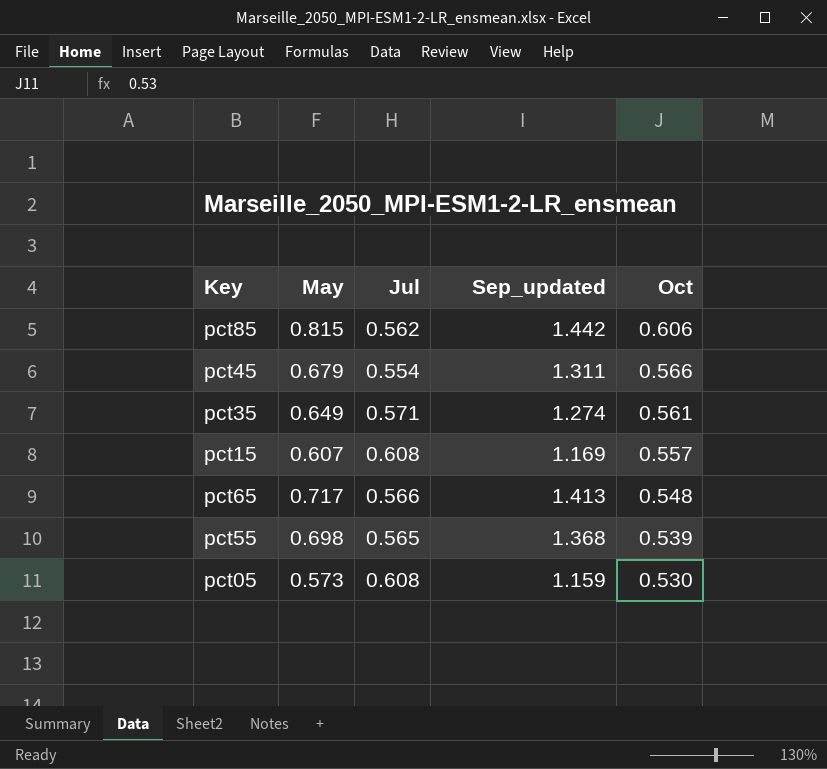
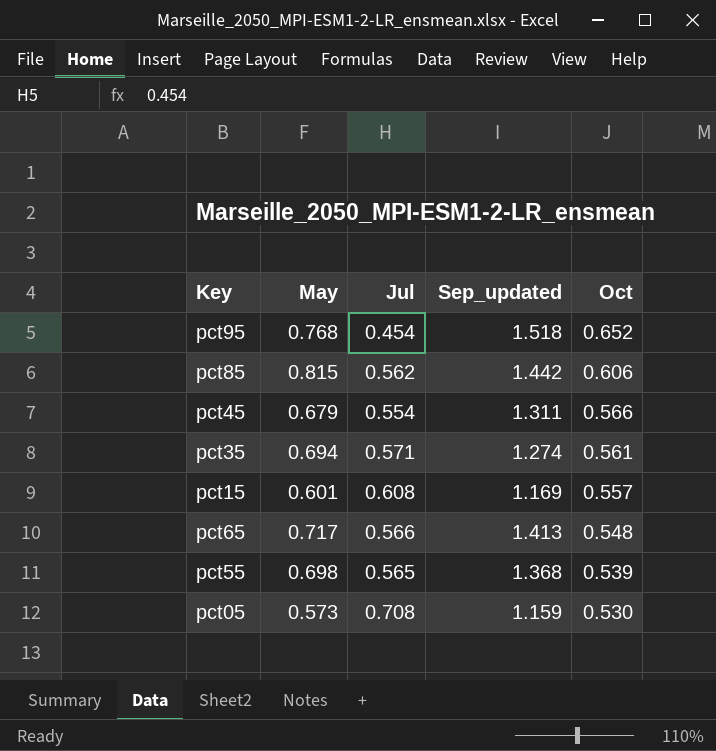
row pct95: none -> 0.768 | 0.454 | 1.518 | 0.652
pct35 | May: 0.649 -> 0.694
pct15 | May: 0.607 -> 0.601
pct05 | Jul: 0.608 -> 0.708

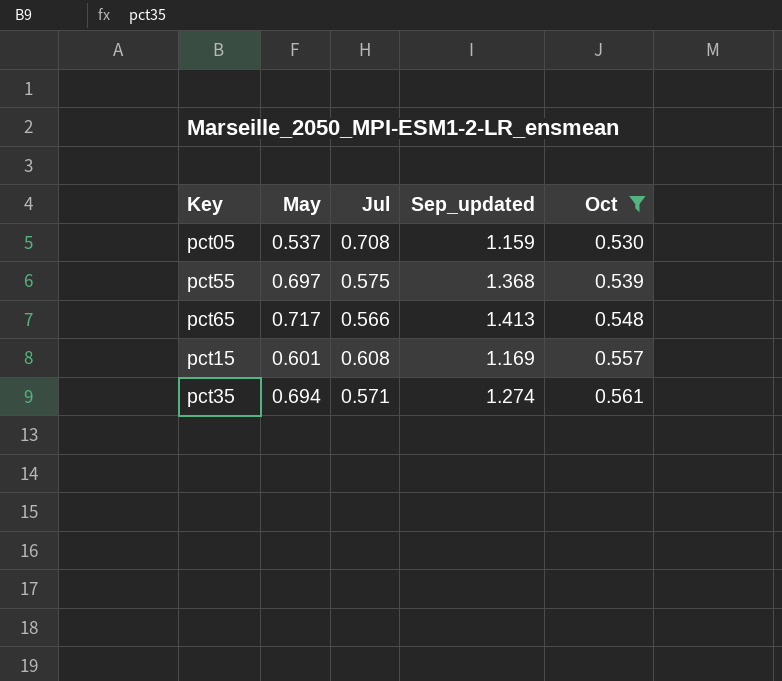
filter: none -> Oct <= 0.561
row order: Oct descending -> Oct ascending
pct05 | May: 0.573 -> 0.537
pct55 | May: 0.698 -> 0.697
pct55 | Jul: 0.565 -> 0.575

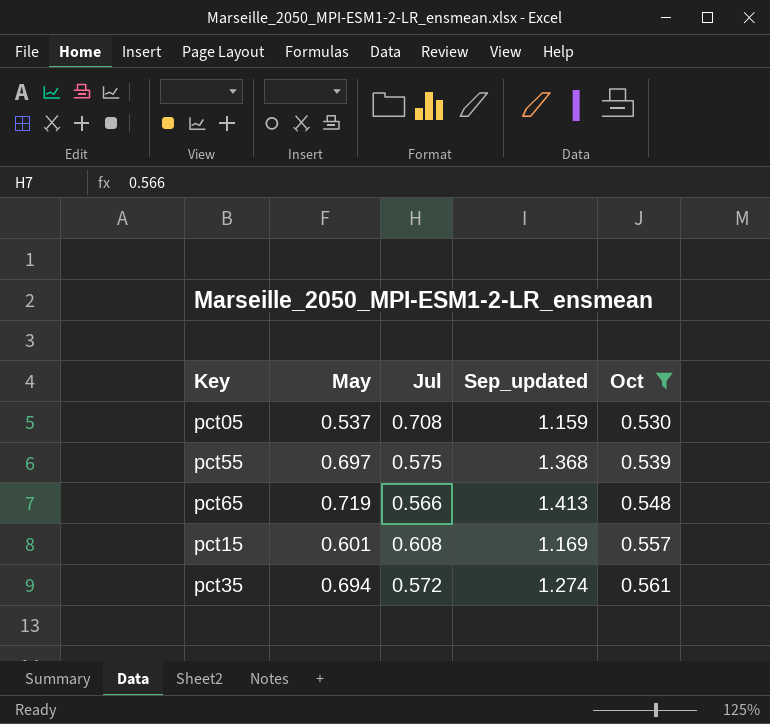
pct65 | May: 0.717 -> 0.719
pct35 | Jul: 0.571 -> 0.572

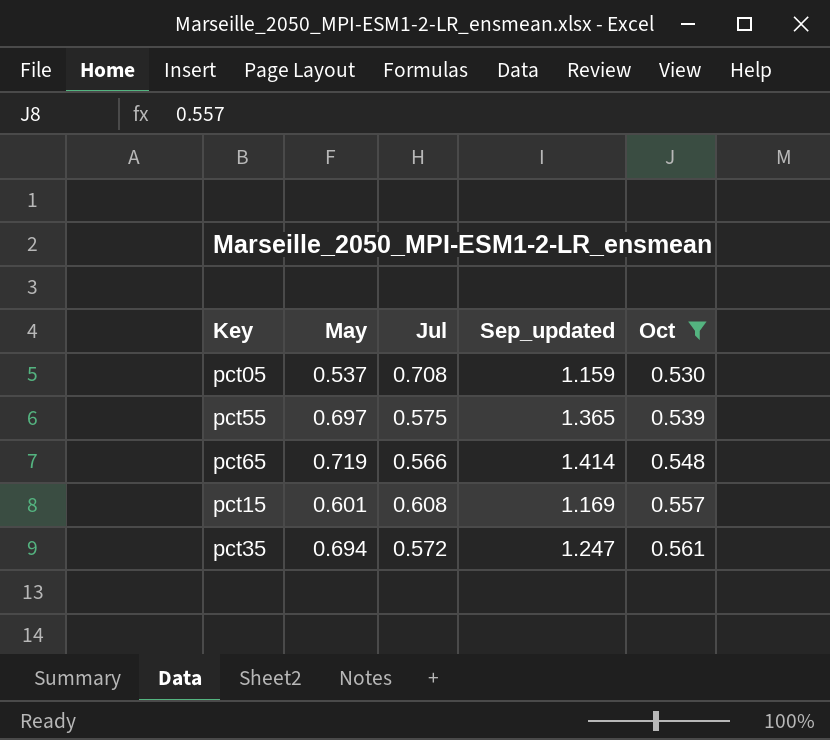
pct55 | Sep_updated: 1.368 -> 1.365
pct65 | Sep_updated: 1.413 -> 1.414
pct35 | Sep_updated: 1.274 -> 1.247

